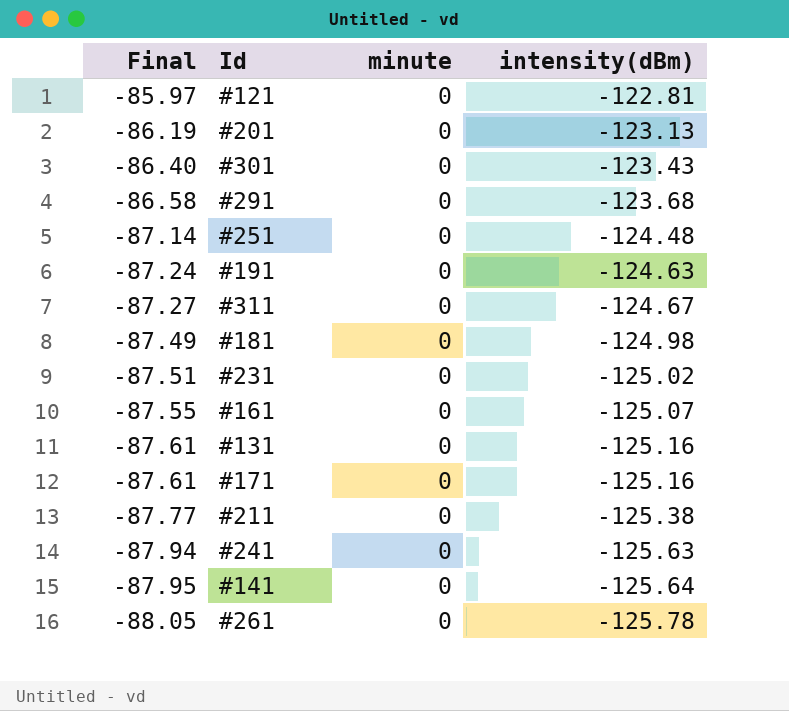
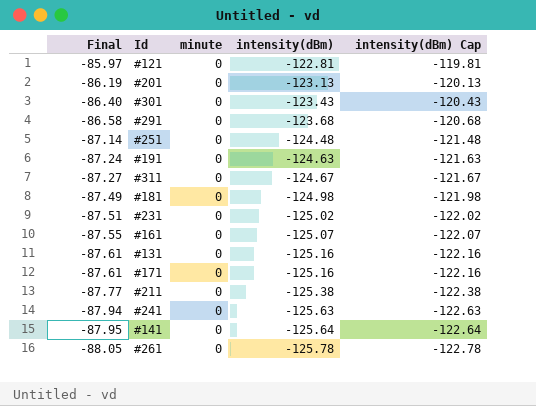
column intensity(dBm) Cap | formula: none -> [intensity(dBm)] + 3

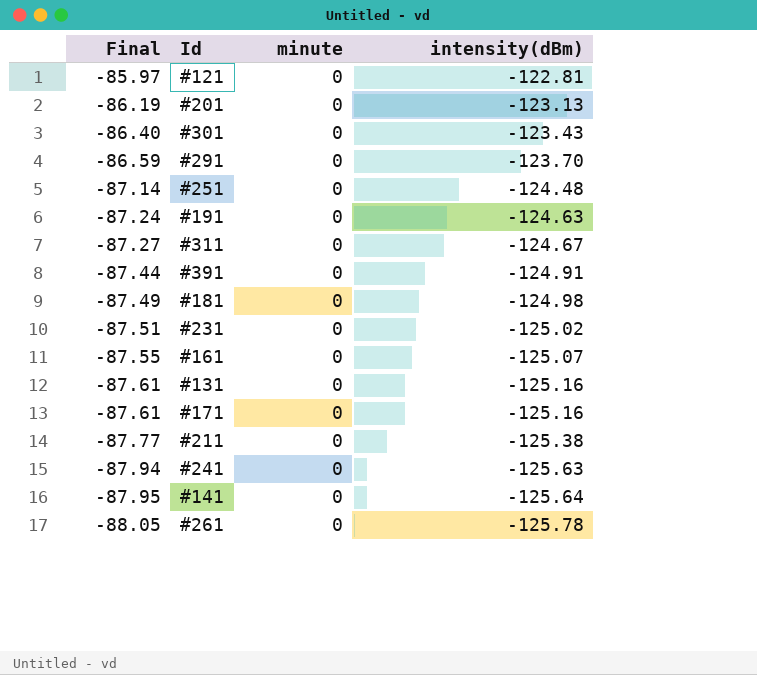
column intensity(dBm) Cap | formula: [intensity(dBm)] + 3 -> none
#291 | Final: -86.58 -> -86.59
#291 | intensity(dBm): -123.68 -> -123.70
row #391: none -> -87.44 | 0 | -124.91

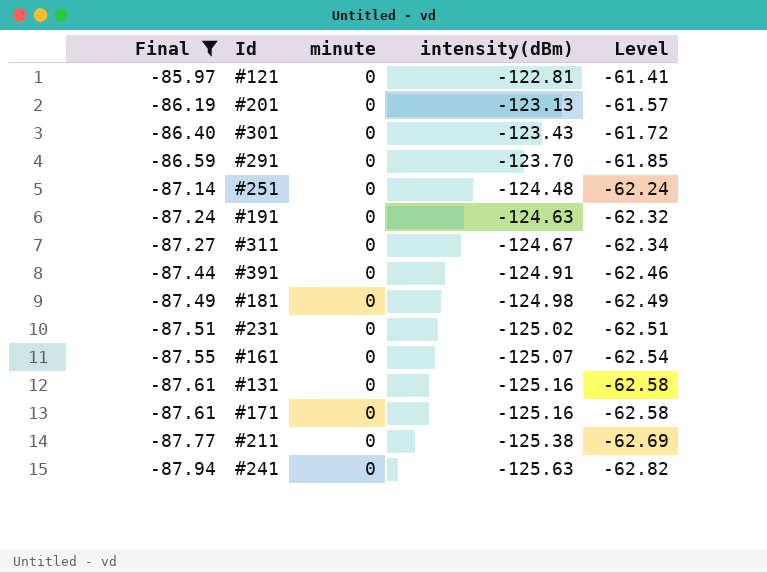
filter: none -> Final >= -87.94
column Level | formula: none -> [intensity(dBm)] * 0.5

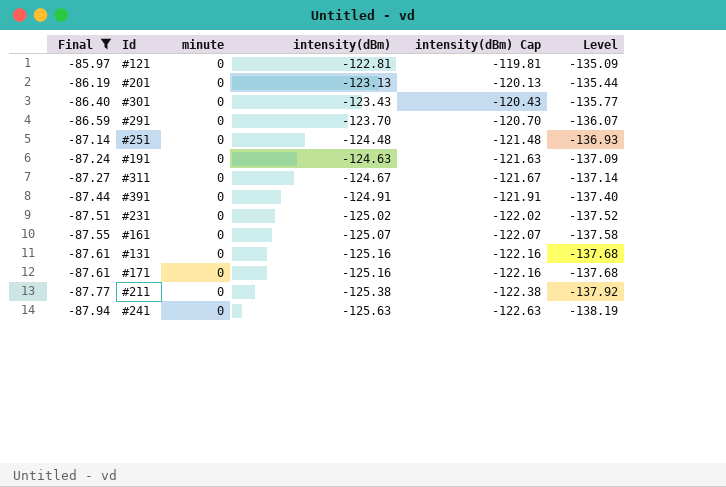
column intensity(dBm) Cap | formula: none -> [intensity(dBm)] + 3
column Level | formula: [intensity(dBm)] * 0.5 -> [intensity(dBm)] * 1.1
row #181: -87.49 | 0 | -124.98 | -62.49 -> none

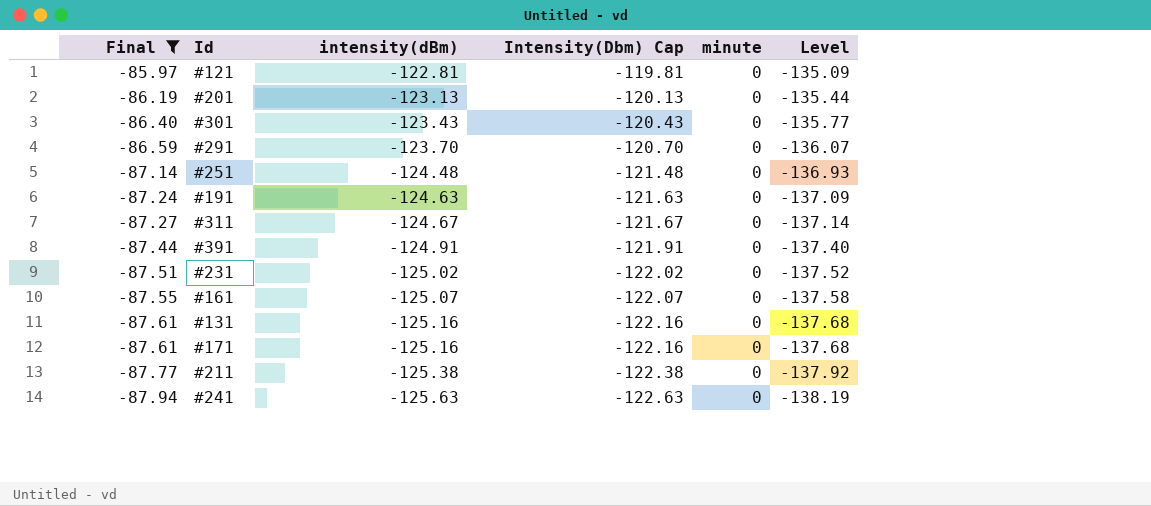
column name: intensity(dBm) Cap -> Intensity(Dbm) Cap
column minute | position: 3 -> 5

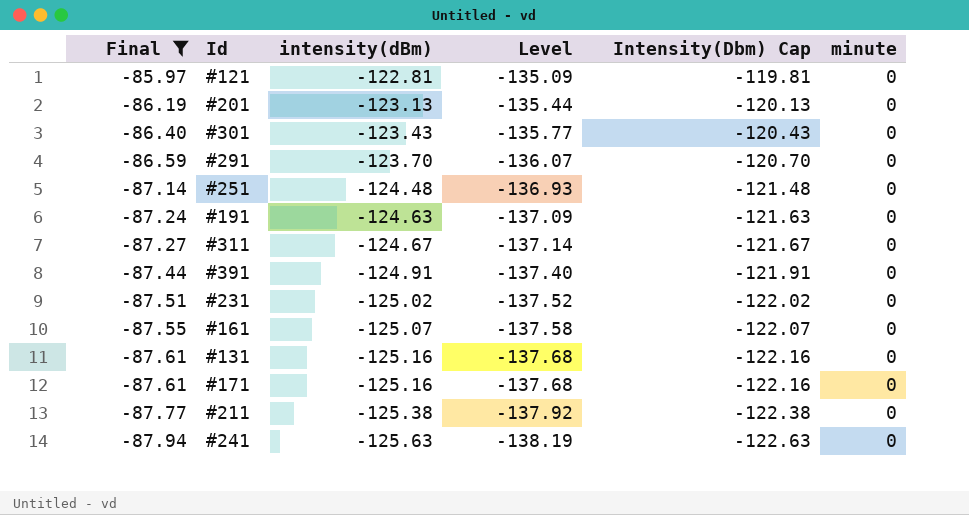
column Level | position: 6 -> 4

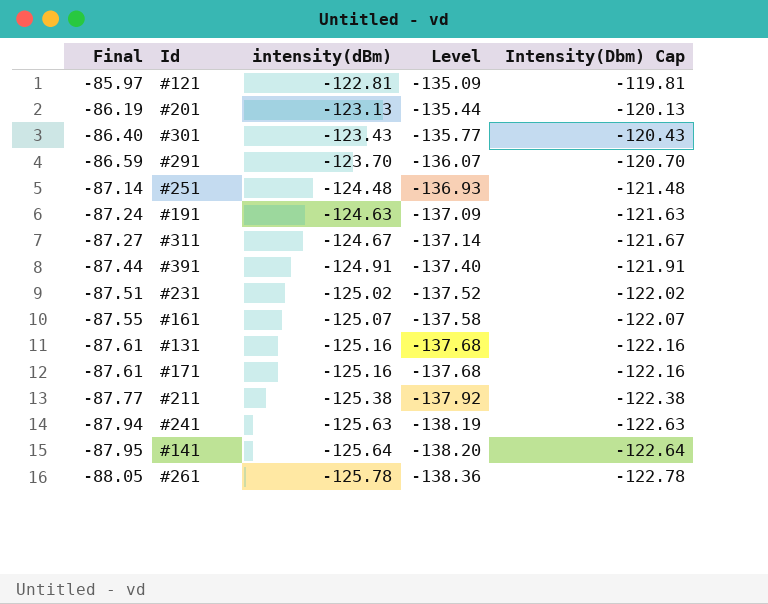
filter: Final >= -87.94 -> none
column minute | position: 6 -> none

